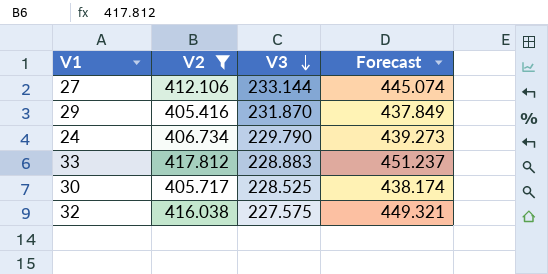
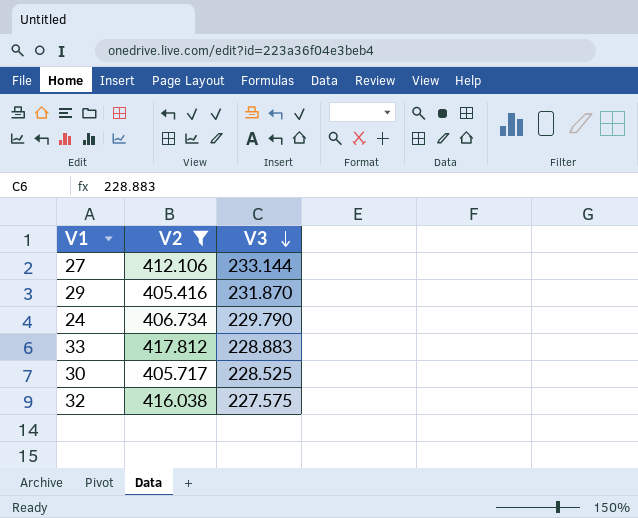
column Forecast | formula: [V2] * 1.08 -> none

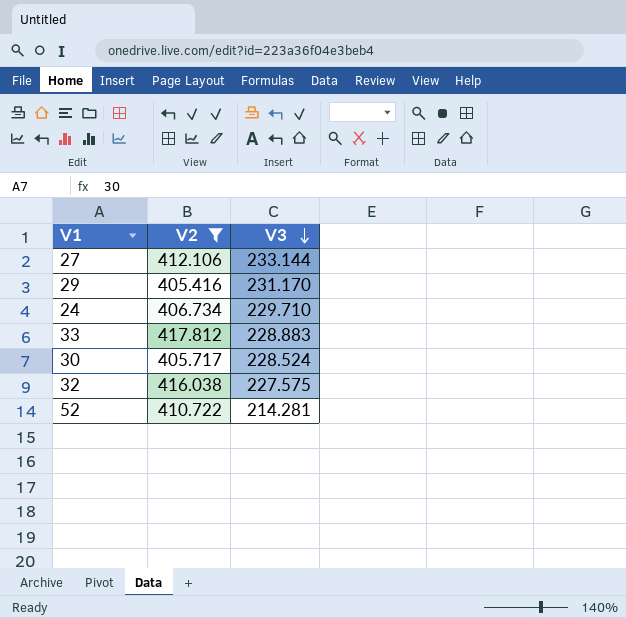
29 | V3: 231.870 -> 231.170
24 | V3: 229.790 -> 229.710
30 | V3: 228.525 -> 228.524
row 52: none -> 410.722 | 214.281

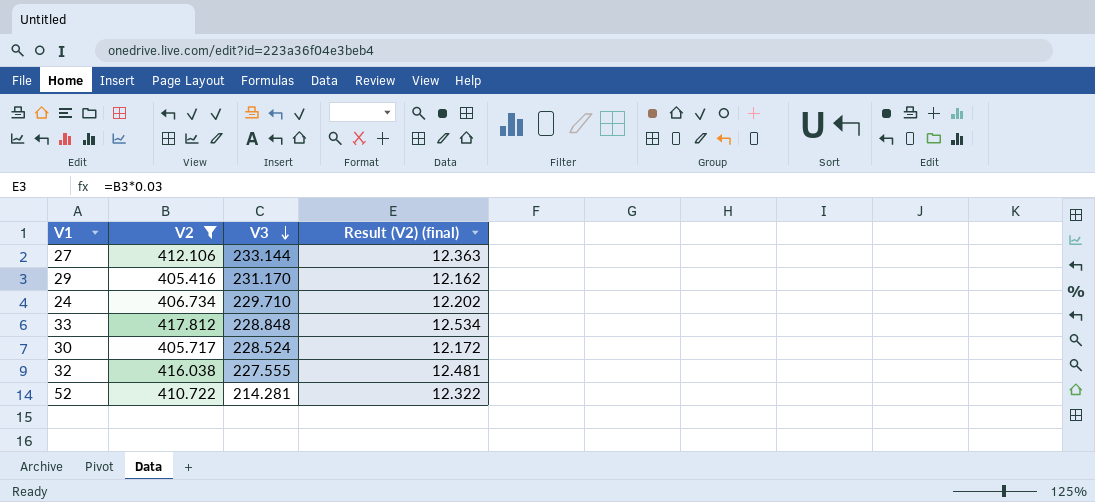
column Result (V2) (final) | formula: none -> [V2] * 0.03
33 | V3: 228.883 -> 228.848
32 | V3: 227.575 -> 227.555

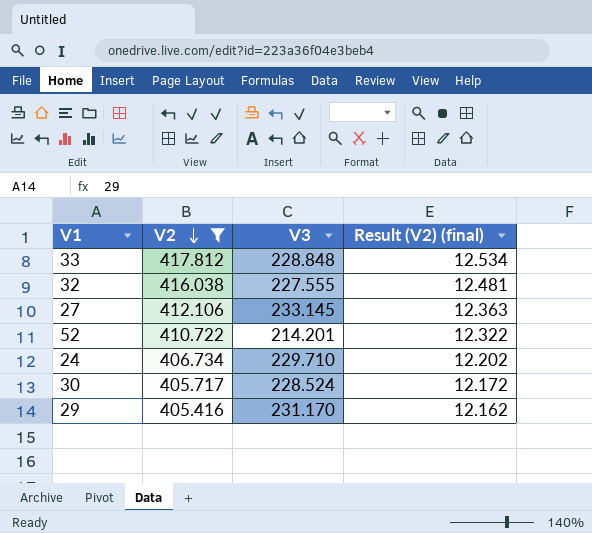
row order: V3 descending -> V2 descending
27 | V3: 233.144 -> 233.145
52 | V3: 214.281 -> 214.201

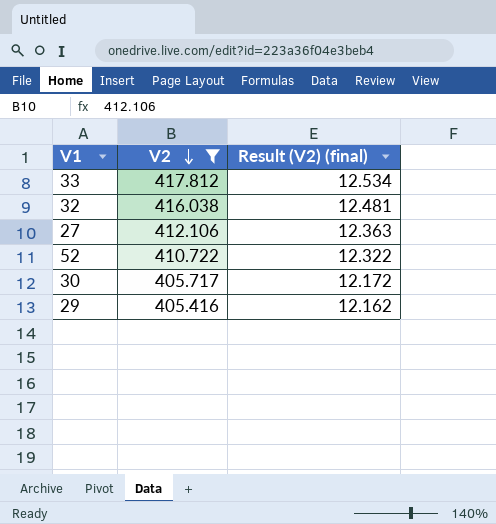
column V3 | position: 3 -> none
row 24: 406.734 | 229.710 | 12.202 -> none

